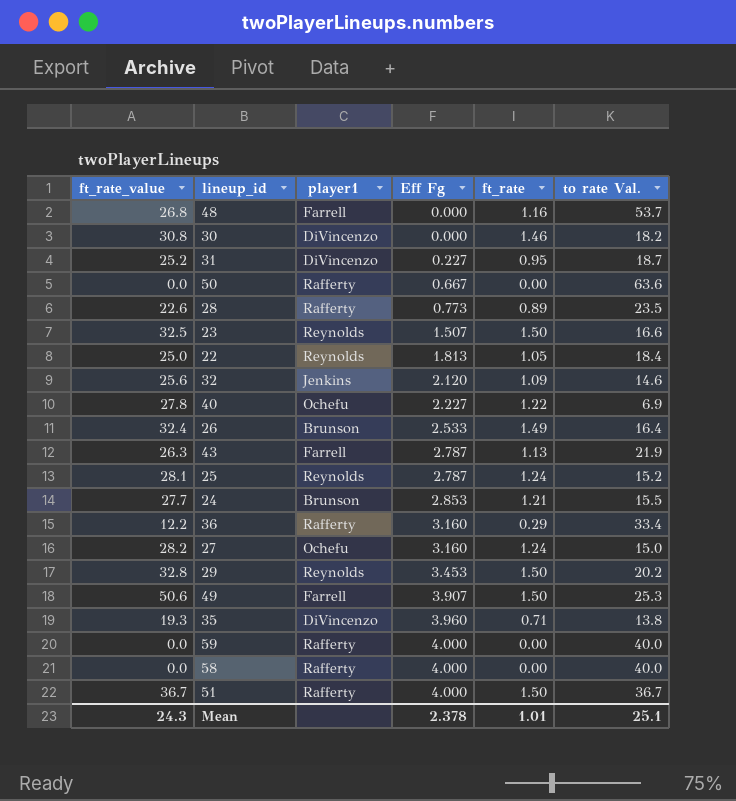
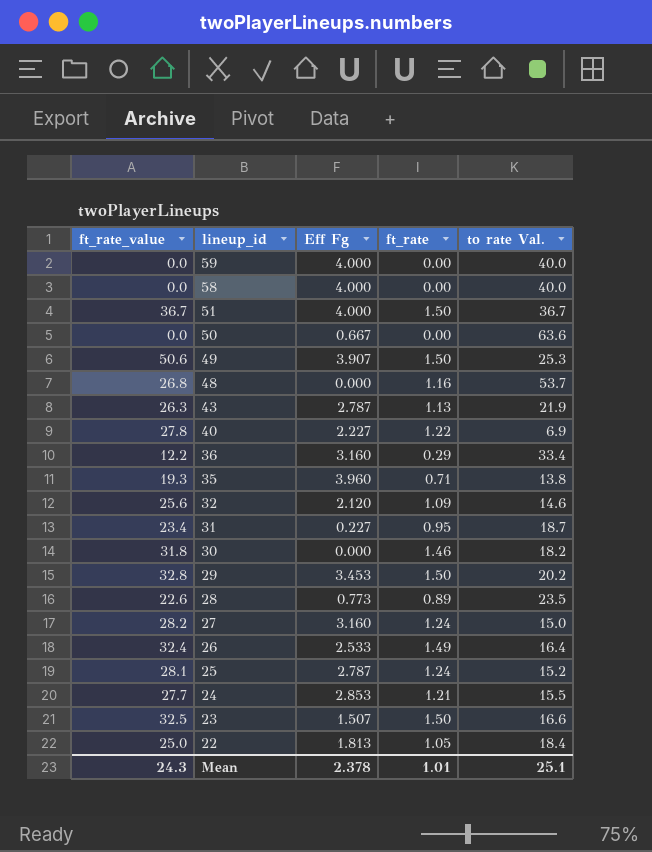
row order: Eff Fg ascending -> lineup_id descending
column player1 | position: 3 -> none
31 | ft_rate_value: 25.2 -> 23.4
30 | ft_rate_value: 30.8 -> 31.8

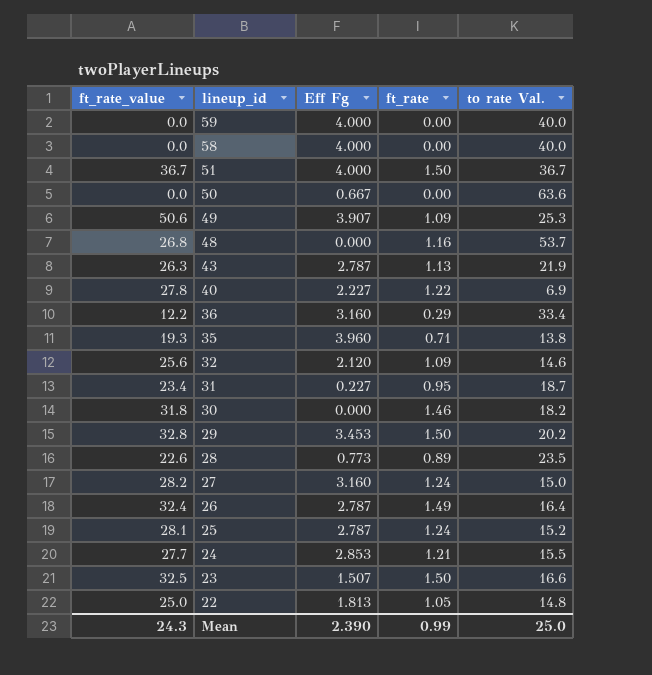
49 | ft_rate: 1.50 -> 1.09
26 | Eff Fg: 2.533 -> 2.787
22 | to rate Val.: 18.4 -> 14.8
Mean | Eff Fg: 2.378 -> 2.390
Mean | ft_rate: 1.01 -> 0.99
Mean | to rate Val.: 25.1 -> 25.0

